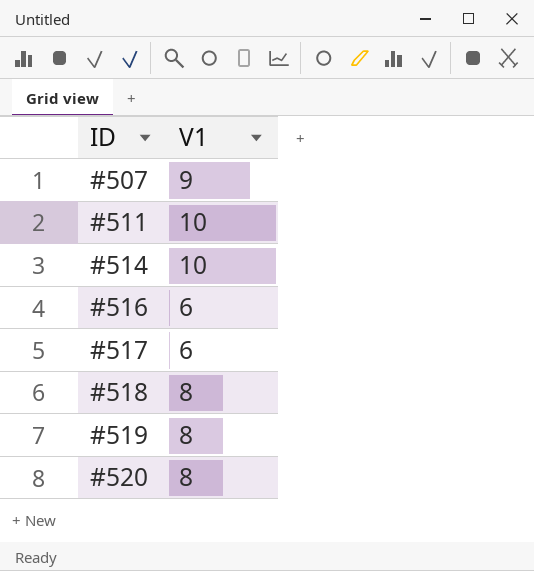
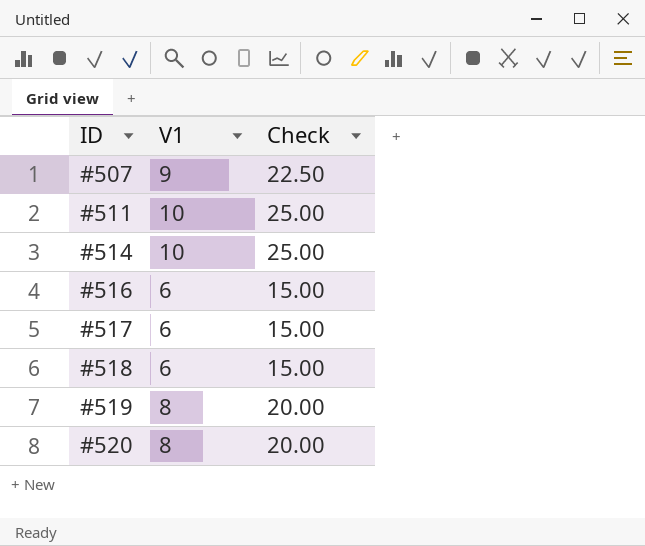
column Check | formula: none -> [V1] * 2.5
#518 | V1: 8 -> 6

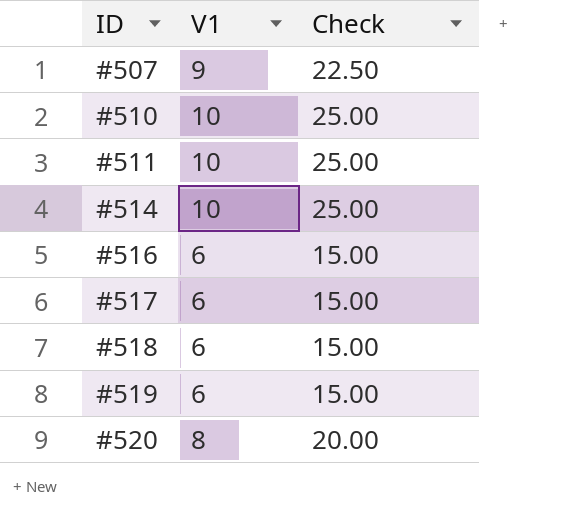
row #510: none -> 10 | 25.00
#519 | V1: 8 -> 6
#519 | Check: 20.00 -> 15.00

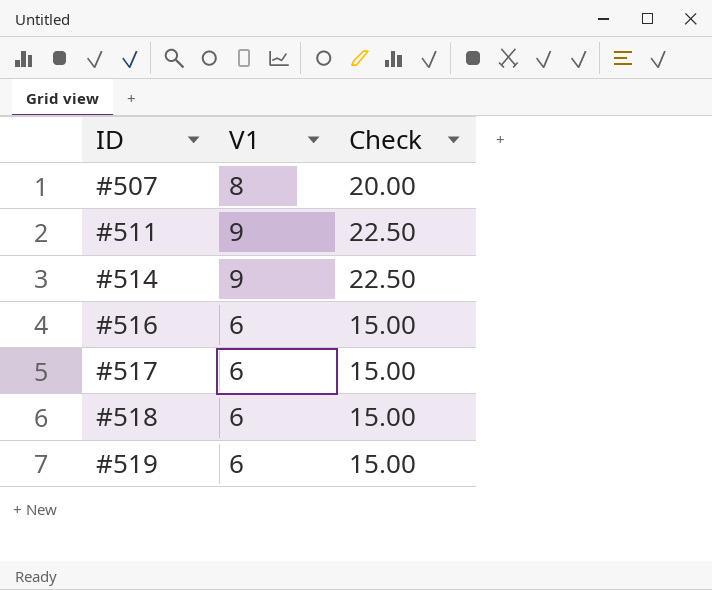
row #510: 10 | 25.00 -> none
row #520: 8 | 20.00 -> none
#507 | V1: 9 -> 8
#507 | Check: 22.50 -> 20.00
#511 | V1: 10 -> 9
#511 | Check: 25.00 -> 22.50
#514 | V1: 10 -> 9
#514 | Check: 25.00 -> 22.50

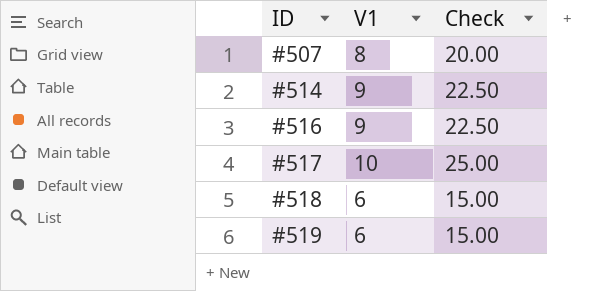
row #511: 9 | 22.50 -> none
#516 | V1: 6 -> 9
#516 | Check: 15.00 -> 22.50
#517 | V1: 6 -> 10
#517 | Check: 15.00 -> 25.00

